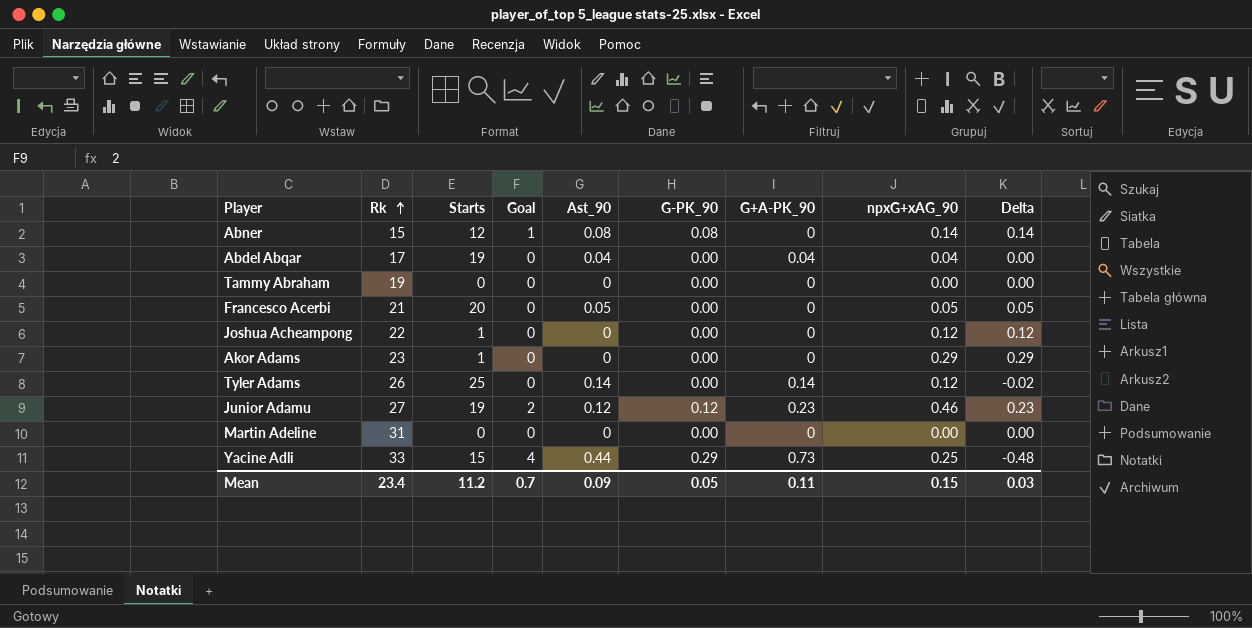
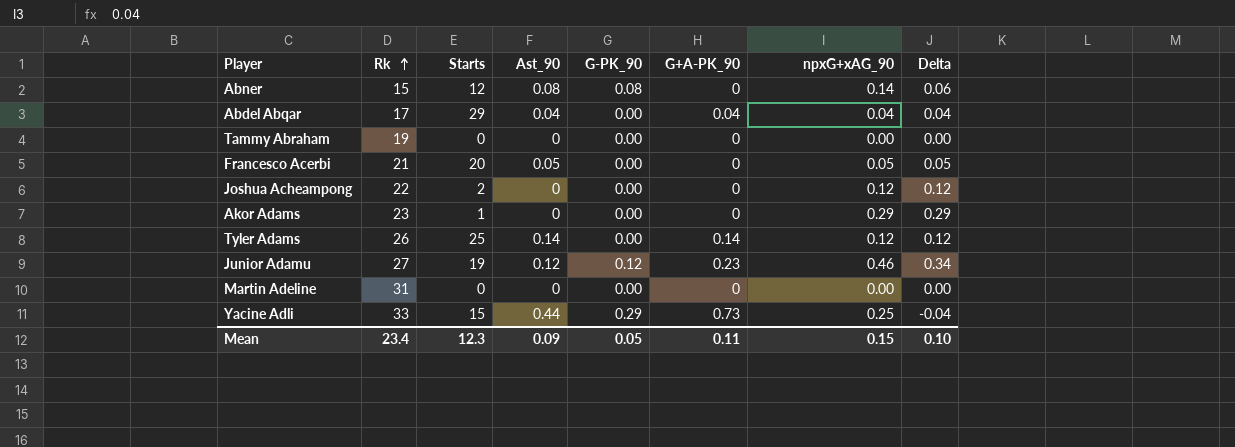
column Goal | position: 4 -> none
column Delta | formula: [npxG+xAG_90] - [G+A-PK_90] -> [npxG+xAG_90] - [G-PK_90]
Abdel Abqar | Starts: 19 -> 29
Joshua Acheampong | Starts: 1 -> 2
Mean | Starts: 11.2 -> 12.3
Mean | Delta: 0.03 -> 0.10

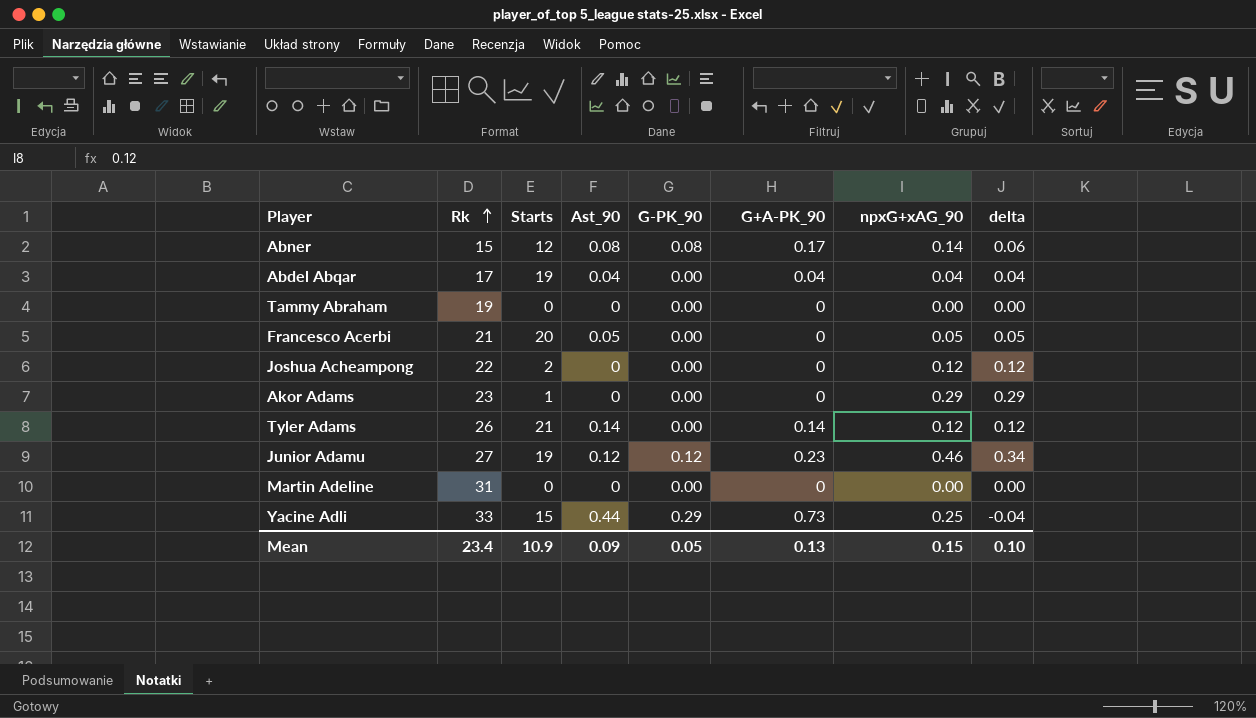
column name: Delta -> delta
Abner | G+A-PK_90: 0 -> 0.17
Abdel Abqar | Starts: 29 -> 19
Tyler Adams | Starts: 25 -> 21
Mean | Starts: 12.3 -> 10.9
Mean | G+A-PK_90: 0.11 -> 0.13

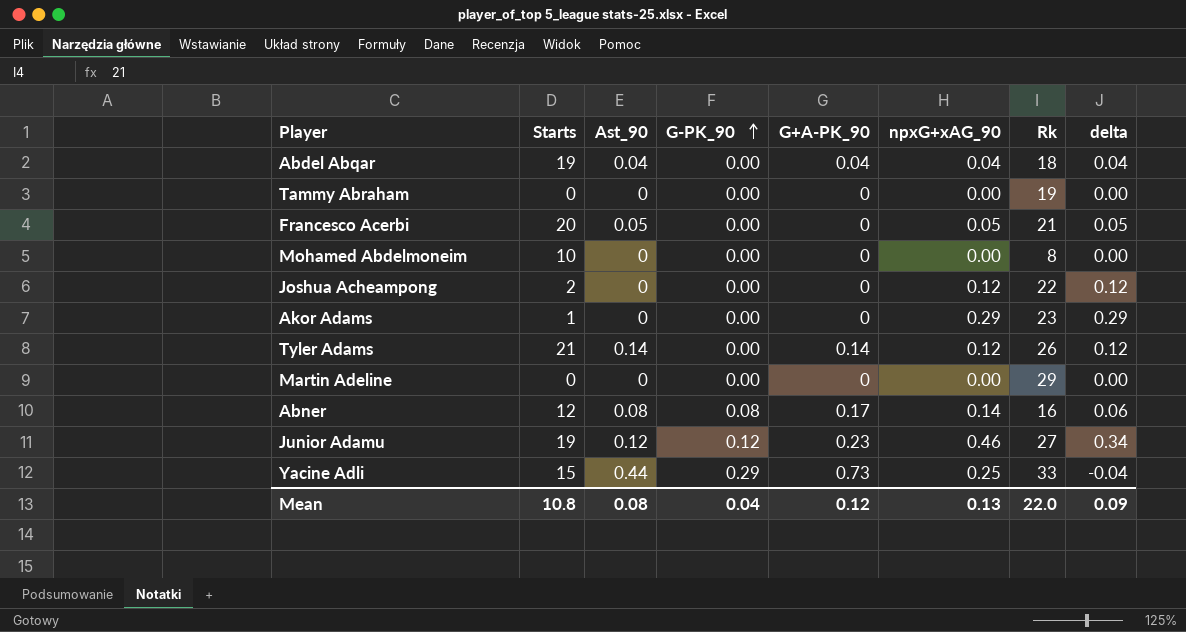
row order: Rk ascending -> G-PK_90 ascending
column Rk | position: 2 -> 7
Abdel Abqar | Rk: 17 -> 18
row Mohamed Abdelmoneim: none -> 10 | 0 | 0.00 | 0 | 0.00 | 8 | 0.00
Martin Adeline | Rk: 31 -> 29
Abner | Rk: 15 -> 16
Mean | Starts: 10.9 -> 10.8
Mean | Ast_90: 0.09 -> 0.08
Mean | G-PK_90: 0.05 -> 0.04
Mean | G+A-PK_90: 0.13 -> 0.12
Mean | npxG+xAG_90: 0.15 -> 0.13
Mean | Rk: 23.4 -> 22.0
Mean | delta: 0.10 -> 0.09

